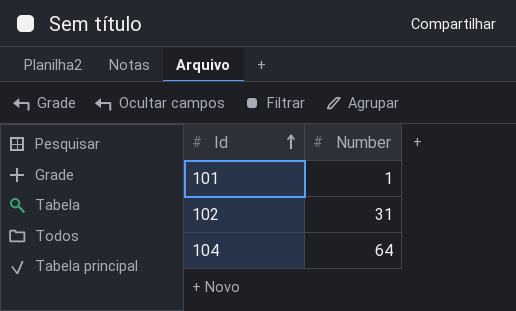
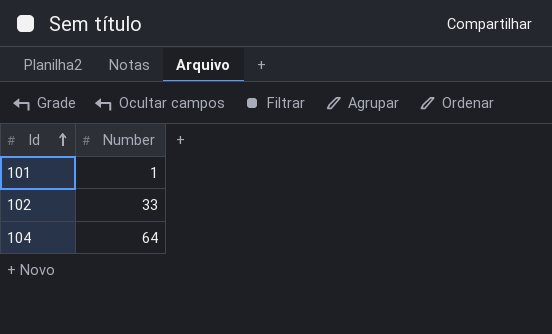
102 | Number: 31 -> 33

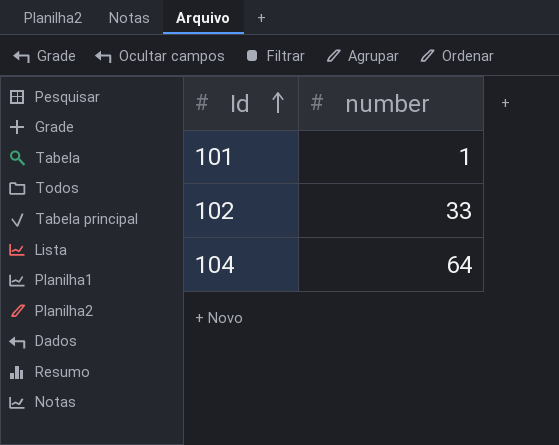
column name: Number -> number

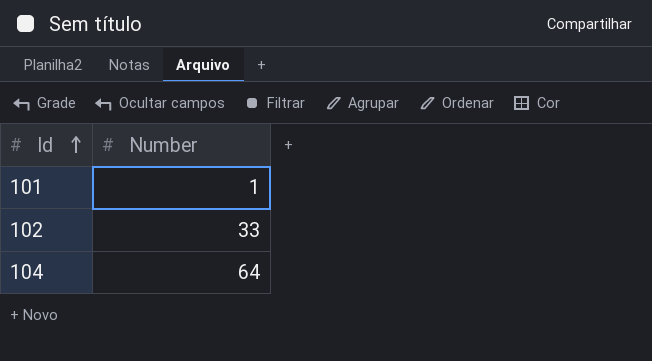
column name: number -> Number

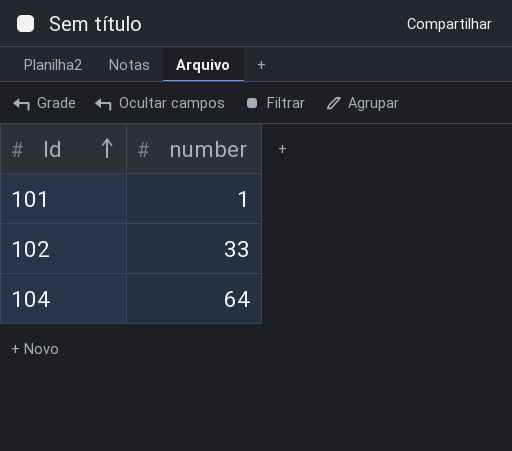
column name: Number -> number

